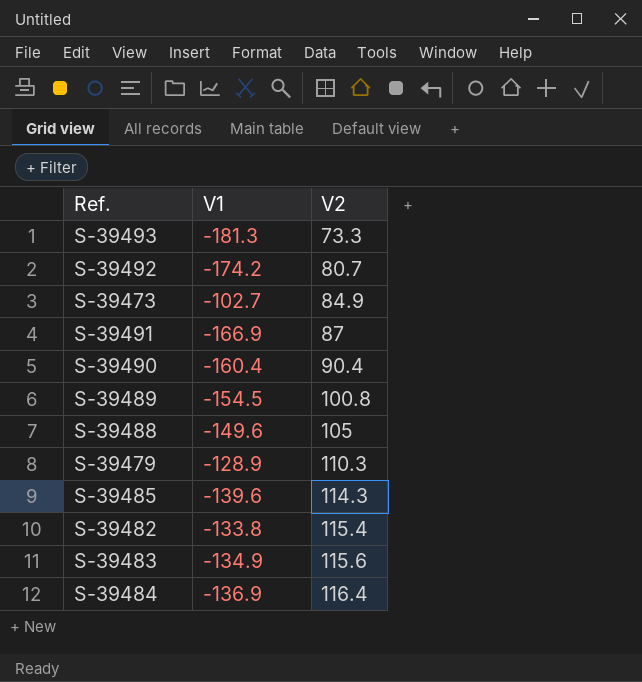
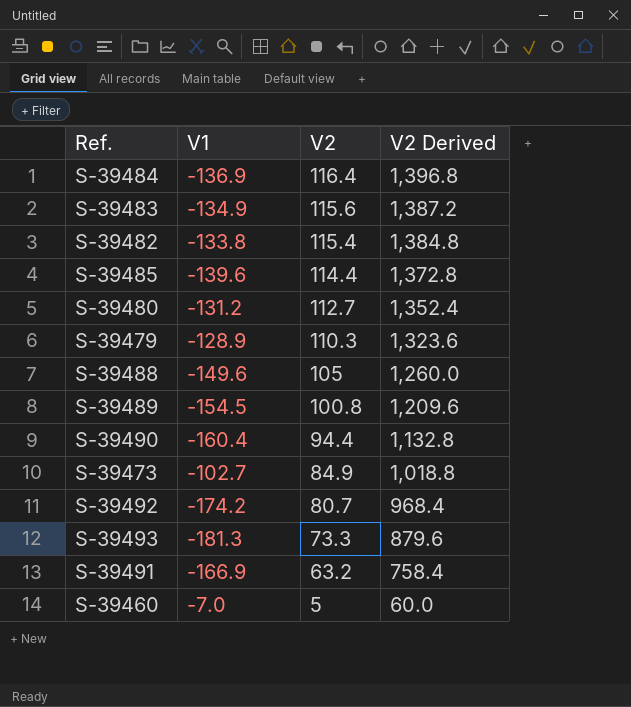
row order: V2 ascending -> V2 descending
column V2 Derived | formula: none -> [V2] * 12
S-39485 | V2: 114.3 -> 114.4
row S-39480: none -> -131.2 | 112.7 | 1,352.4
S-39490 | V2: 90.4 -> 94.4
S-39491 | V2: 87 -> 63.2
row S-39460: none -> -7.0 | 5 | 60.0

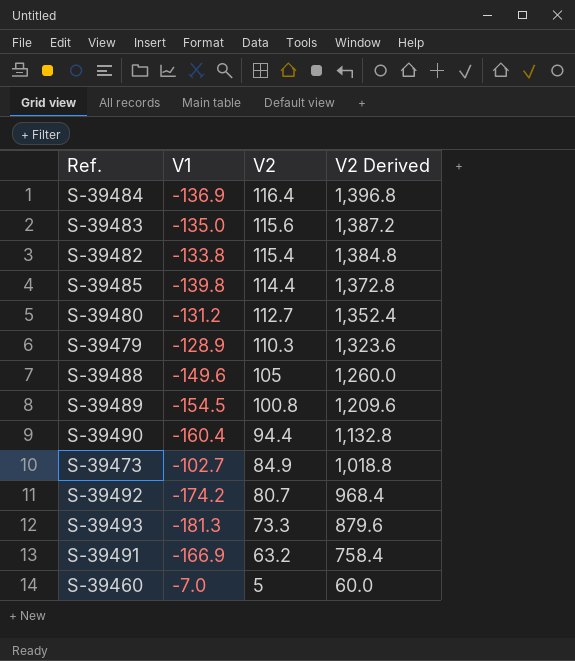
S-39483 | V1: -134.9 -> -135.0
S-39485 | V1: -139.6 -> -139.8

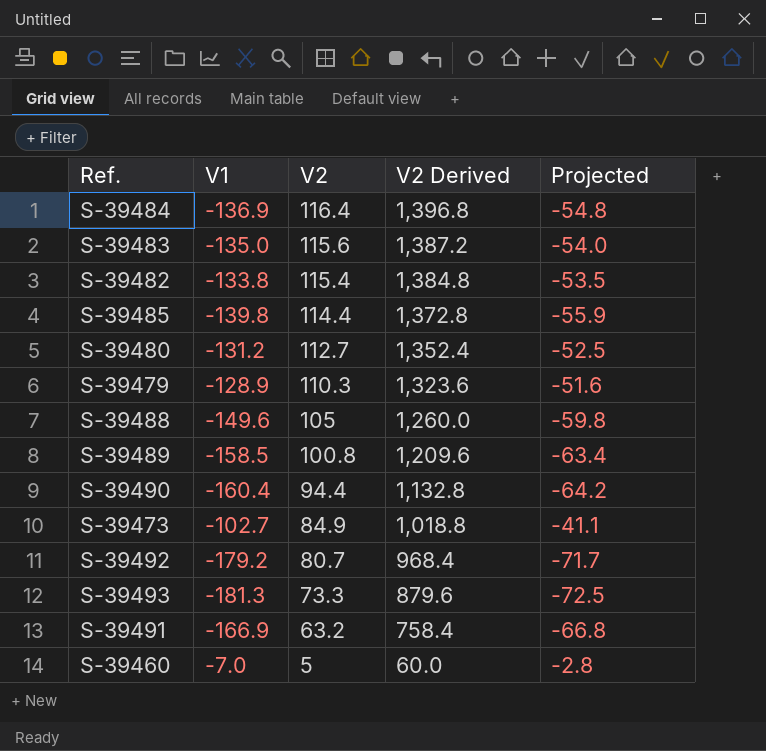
column Projected | formula: none -> [V1] * 0.4
S-39489 | V1: -154.5 -> -158.5
S-39492 | V1: -174.2 -> -179.2

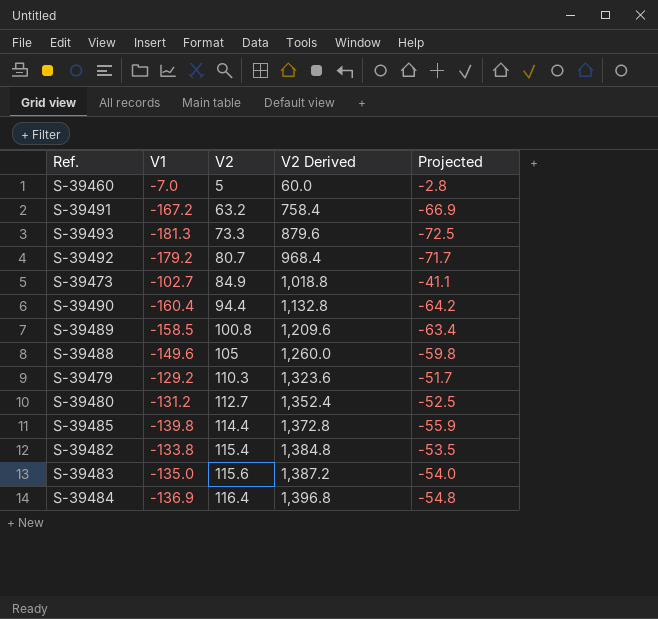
row order: V2 descending -> V2 ascending
S-39491 | V1: -166.9 -> -167.2
S-39491 | Projected: -66.8 -> -66.9
S-39479 | V1: -128.9 -> -129.2
S-39479 | Projected: -51.6 -> -51.7

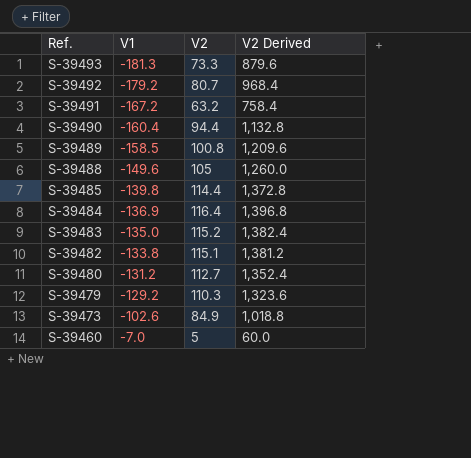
row order: V2 ascending -> Ref. descending
column Projected | formula: [V1] * 0.4 -> none
S-39483 | V2: 115.6 -> 115.2
S-39483 | V2 Derived: 1,387.2 -> 1,382.4
S-39482 | V2: 115.4 -> 115.1
S-39482 | V2 Derived: 1,384.8 -> 1,381.2
S-39473 | V1: -102.7 -> -102.6

